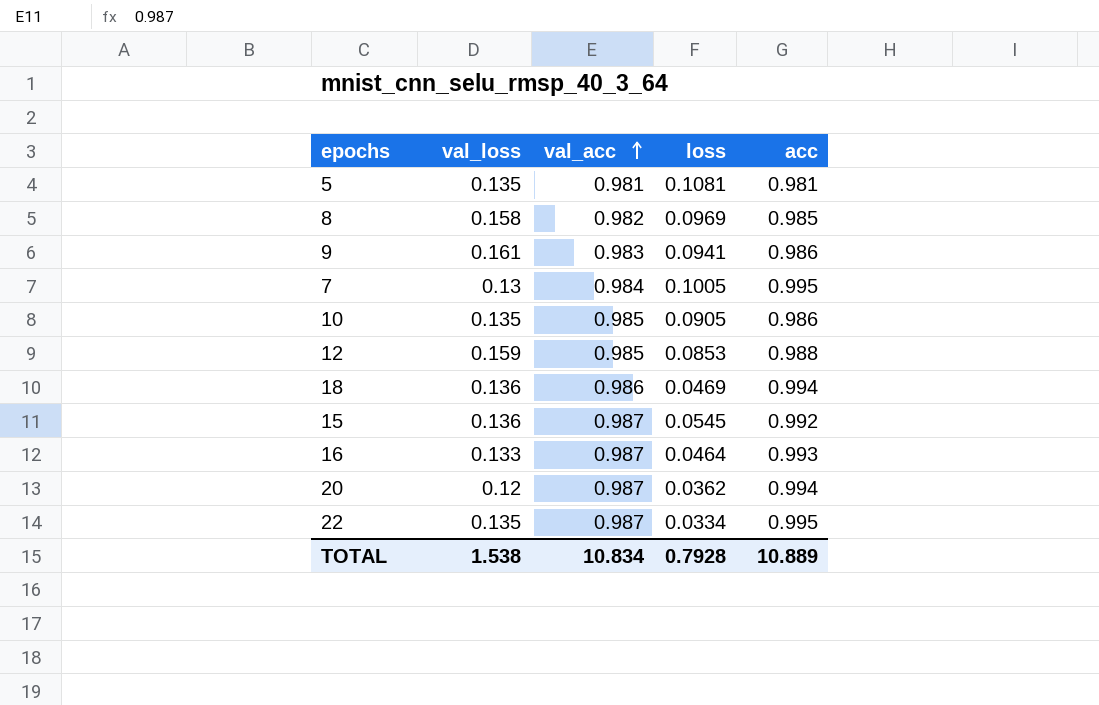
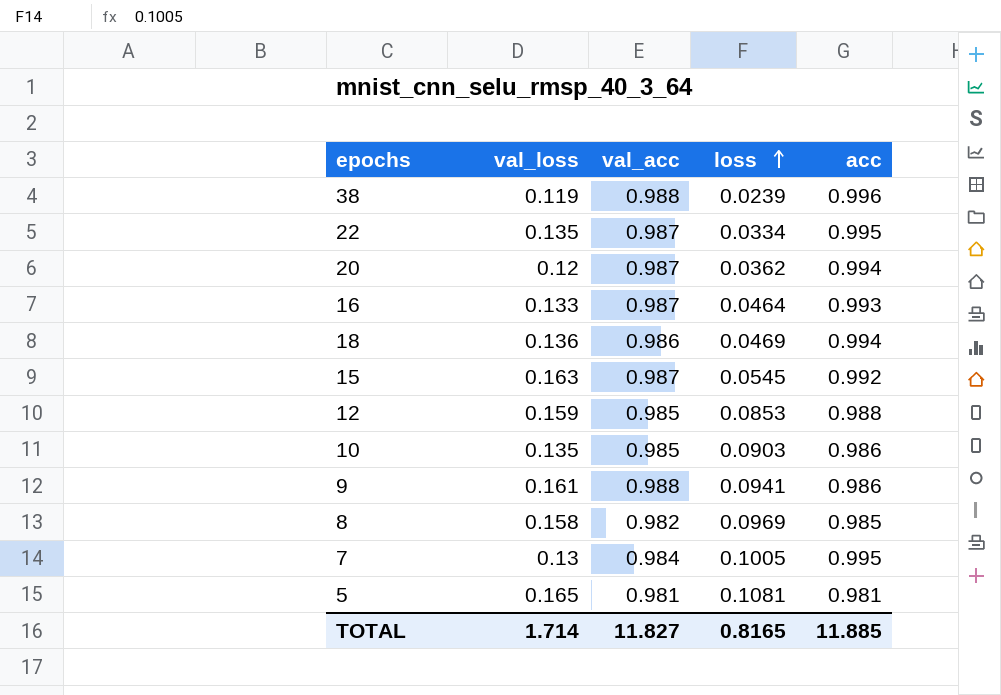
row order: val_acc ascending -> loss ascending
row 38: none -> 0.119 | 0.988 | 0.0239 | 0.996
15 | val_loss: 0.136 -> 0.163
10 | loss: 0.0905 -> 0.0903
9 | val_acc: 0.983 -> 0.988
5 | val_loss: 0.135 -> 0.165
TOTAL | val_loss: 1.538 -> 1.714
TOTAL | val_acc: 10.834 -> 11.827
TOTAL | loss: 0.7928 -> 0.8165
TOTAL | acc: 10.889 -> 11.885

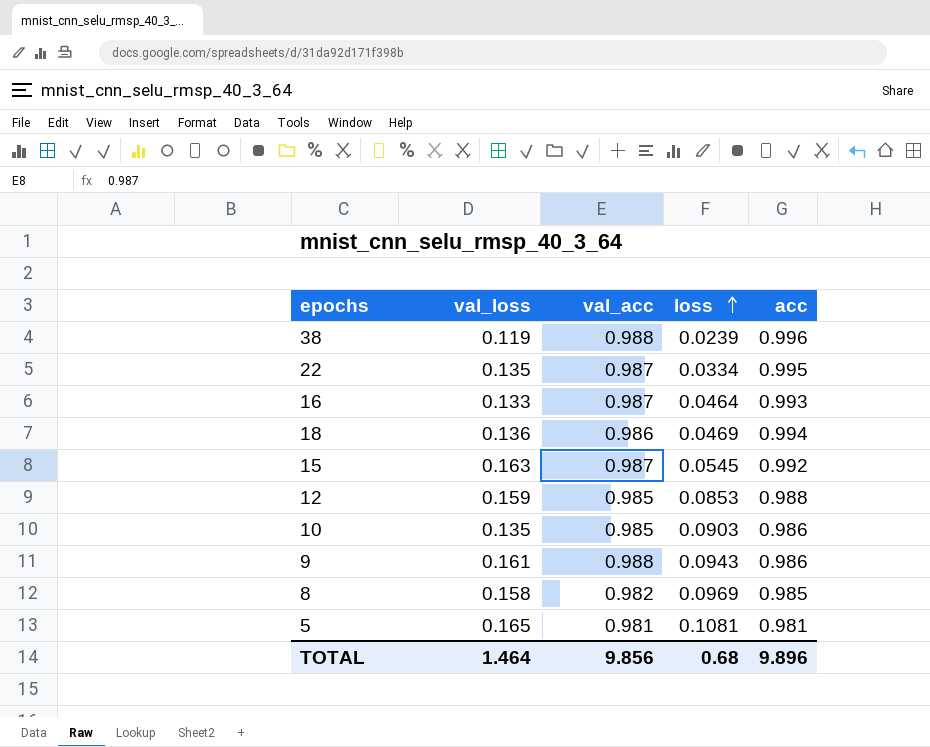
row 20: 0.12 | 0.987 | 0.0362 | 0.994 -> none
row 7: 0.13 | 0.984 | 0.1005 | 0.995 -> none
9 | loss: 0.0941 -> 0.0943
TOTAL | val_loss: 1.714 -> 1.464
TOTAL | val_acc: 11.827 -> 9.856
TOTAL | loss: 0.8165 -> 0.68
TOTAL | acc: 11.885 -> 9.896

